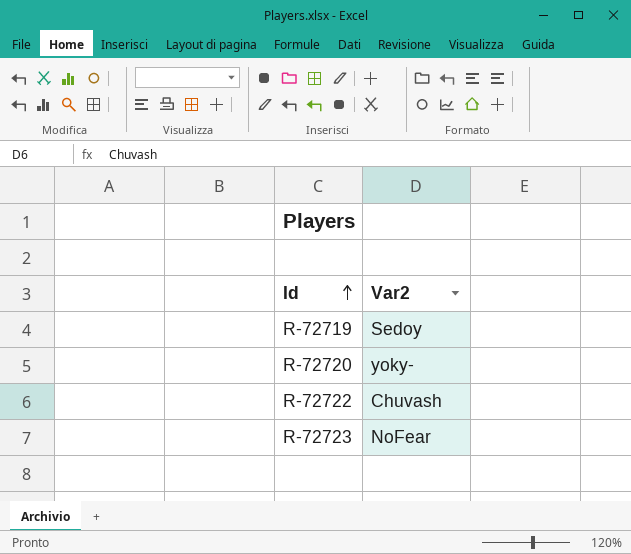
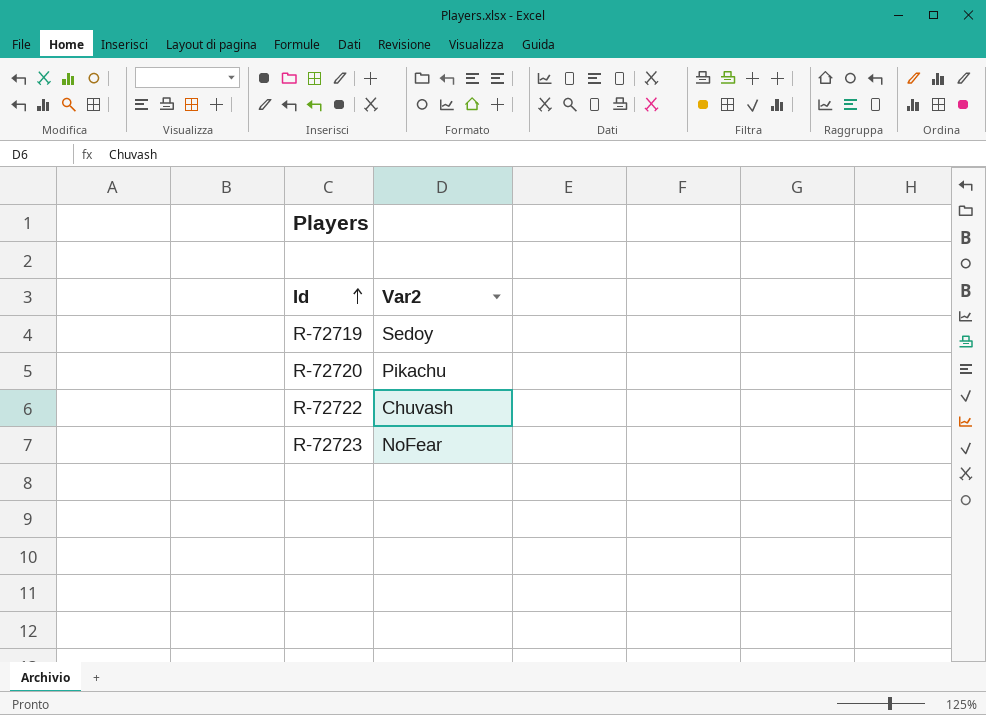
R-72720 | Var2: yoky- -> Pikachu

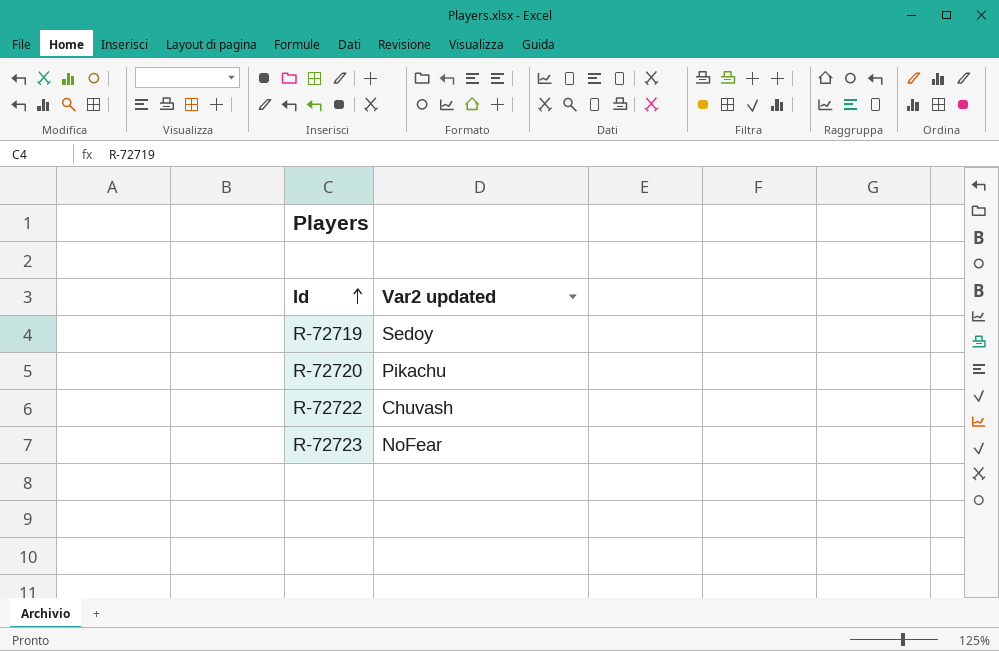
column name: Var2 -> Var2 updated

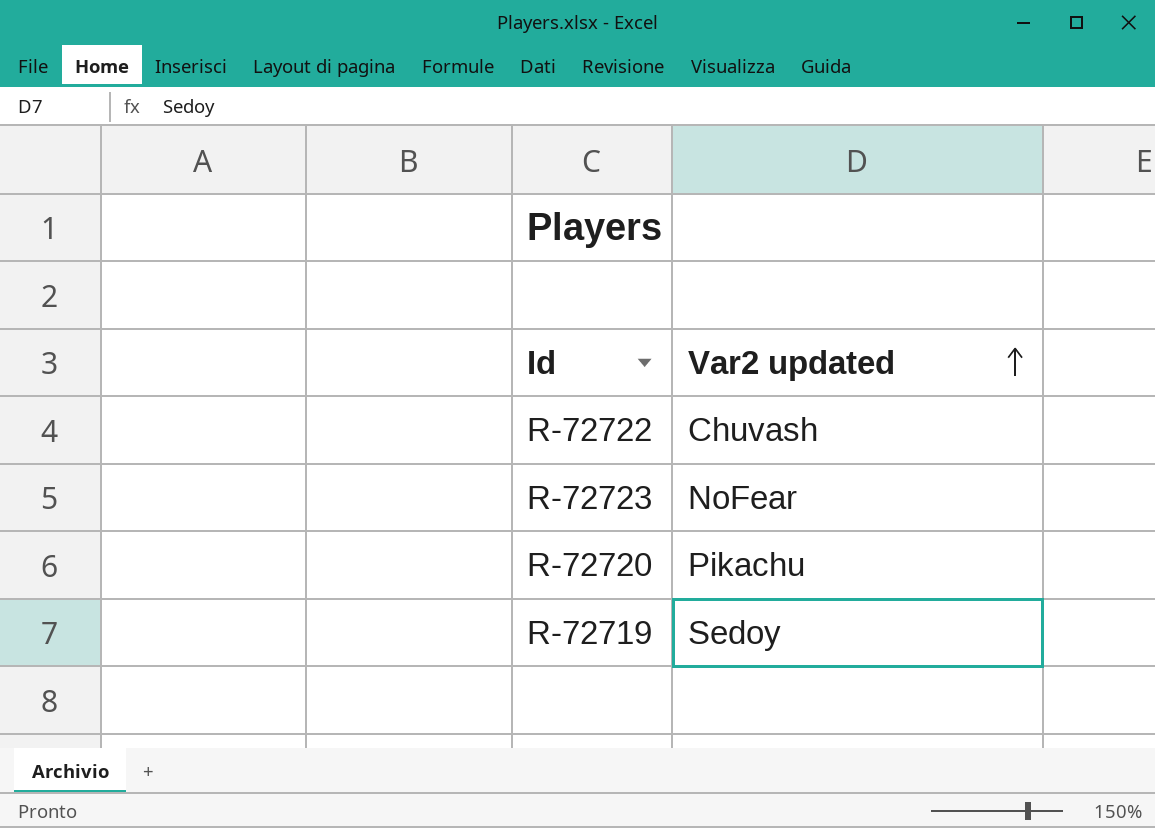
row order: Id ascending -> Var2 updated ascending

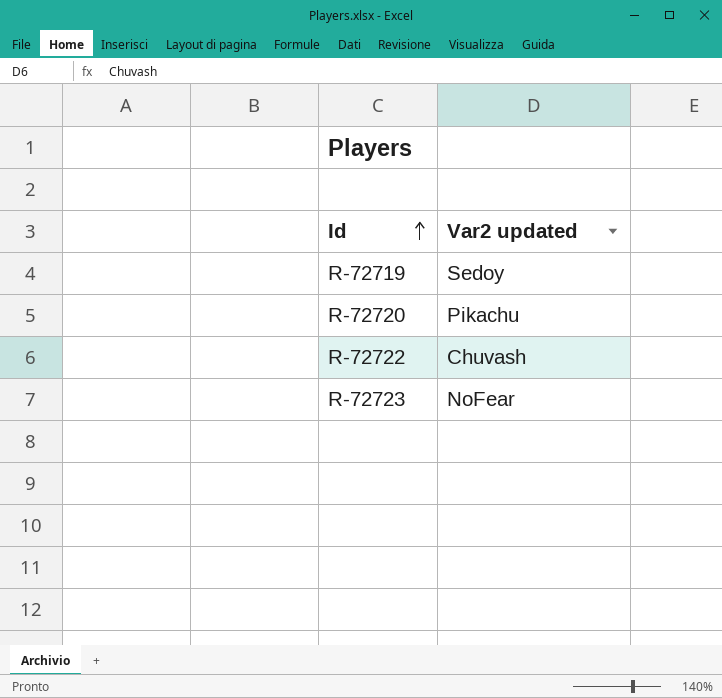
row order: Var2 updated ascending -> Id ascending

